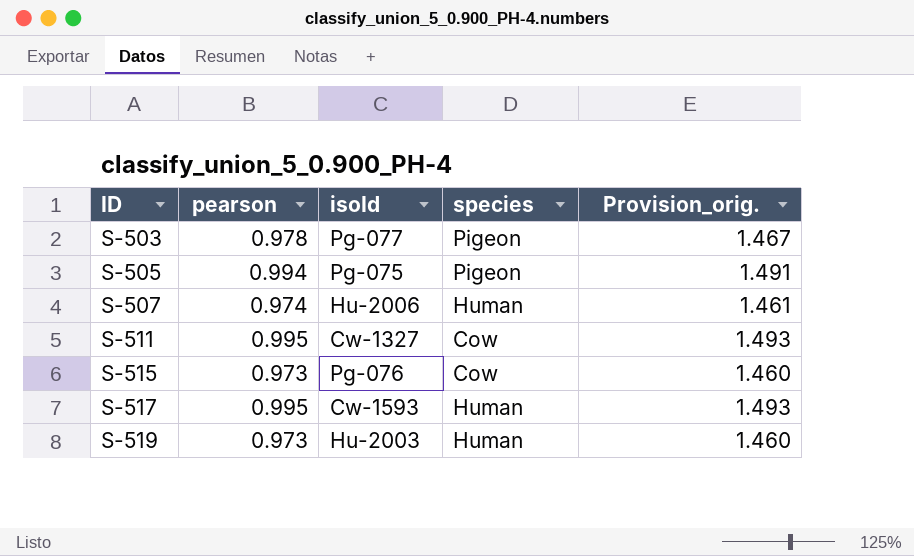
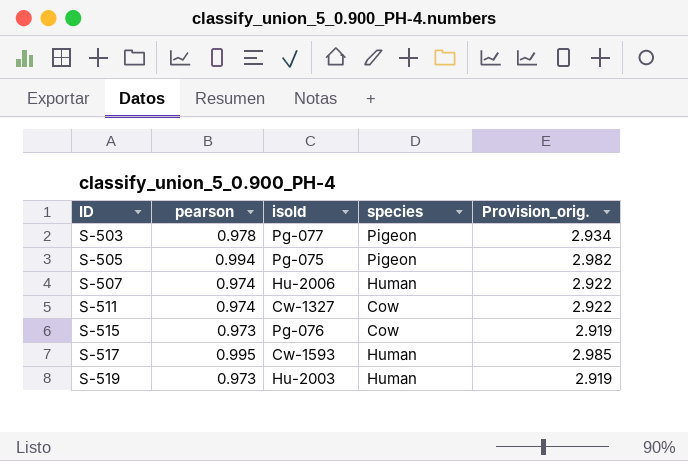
column Provision_orig. | formula: [pearson] * 1.5 -> [pearson] * 3
S-511 | pearson: 0.995 -> 0.974

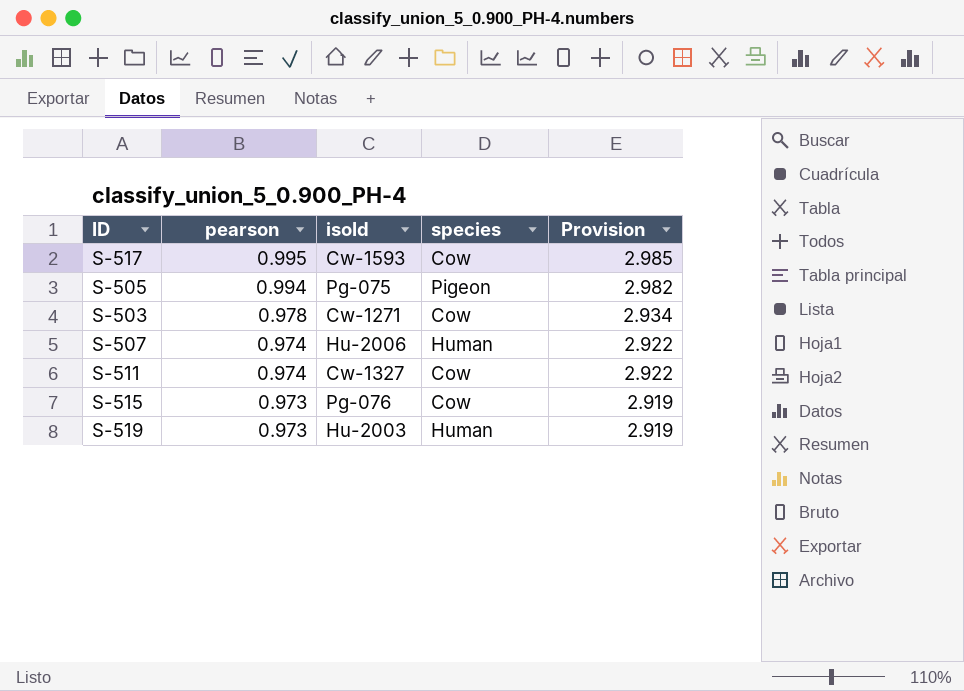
row order: ID ascending -> pearson descending
column name: Provision_orig. -> Provision
S-517 | species: Human -> Cow
S-503 | isoId: Pg-077 -> Cw-1271
S-503 | species: Pigeon -> Cow

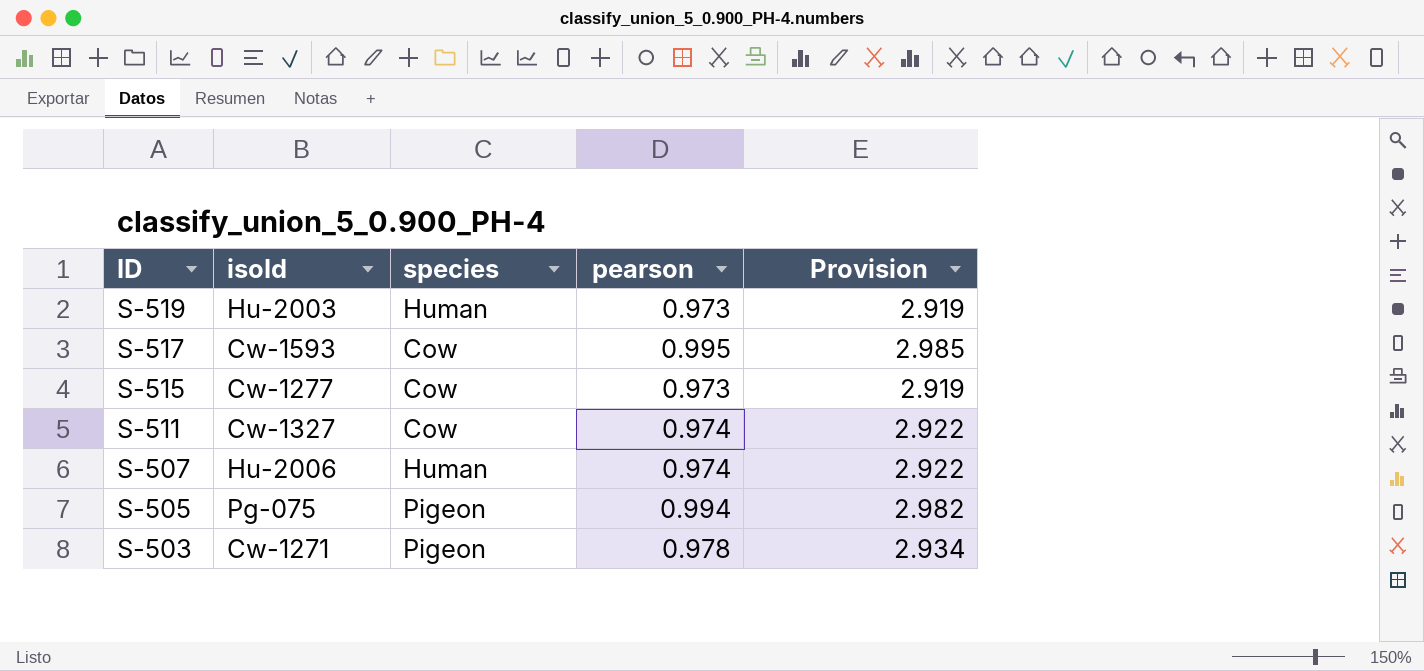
row order: pearson descending -> ID descending
column pearson | position: 2 -> 4
S-515 | isoId: Pg-076 -> Cw-1277
S-503 | species: Cow -> Pigeon

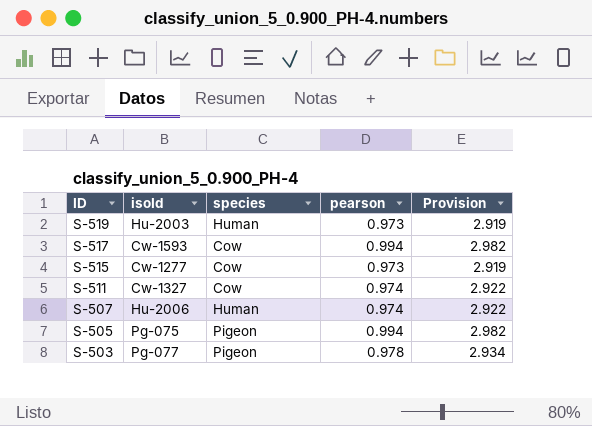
S-517 | pearson: 0.995 -> 0.994
S-517 | Provision: 2.985 -> 2.982
S-503 | isoId: Cw-1271 -> Pg-077

